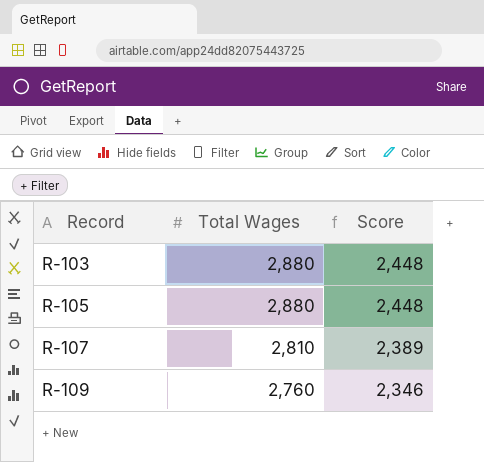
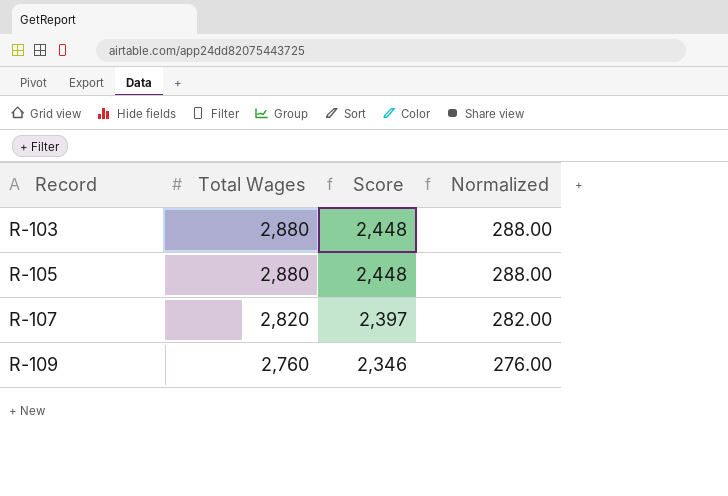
column Normalized | formula: none -> [Total Wages] * 0.1
R-107 | Total Wages: 2,810 -> 2,820
R-107 | Score: 2,389 -> 2,397

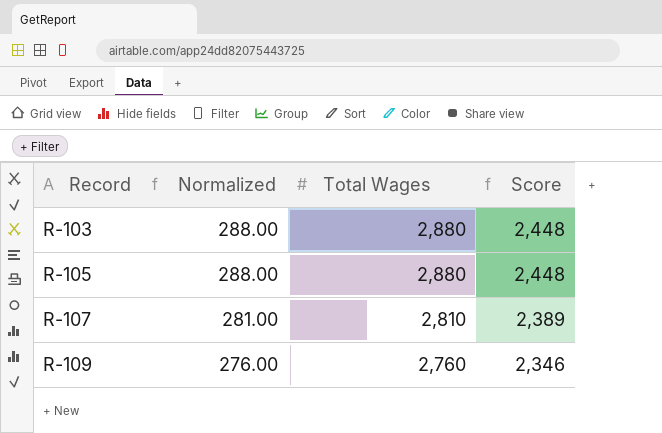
column Normalized | position: 4 -> 2
R-107 | Normalized: 282.00 -> 281.00
R-107 | Total Wages: 2,820 -> 2,810
R-107 | Score: 2,397 -> 2,389

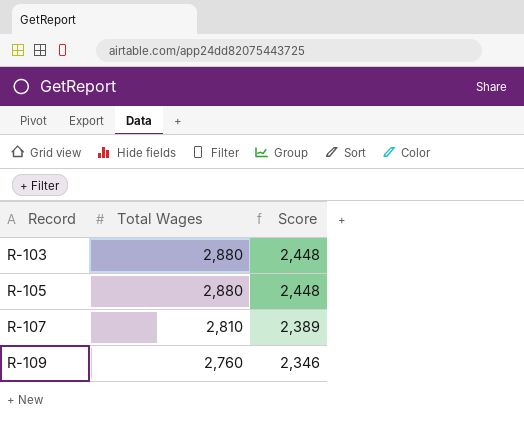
column Normalized | formula: [Total Wages] * 0.1 -> none

